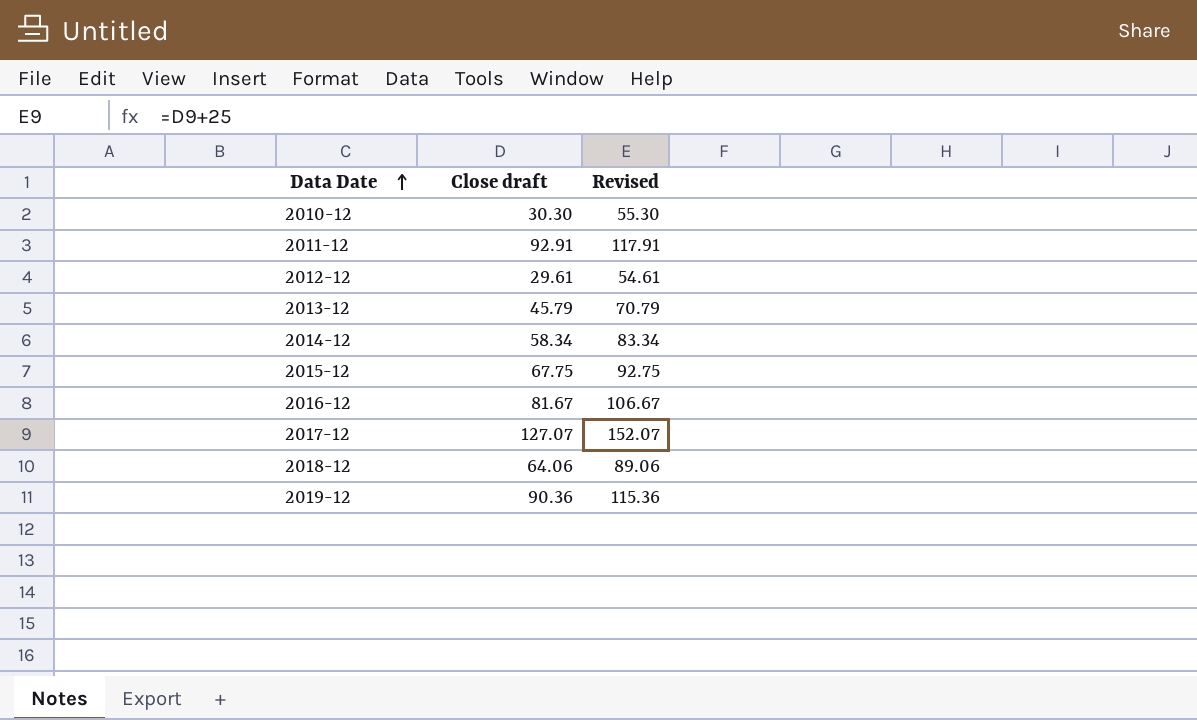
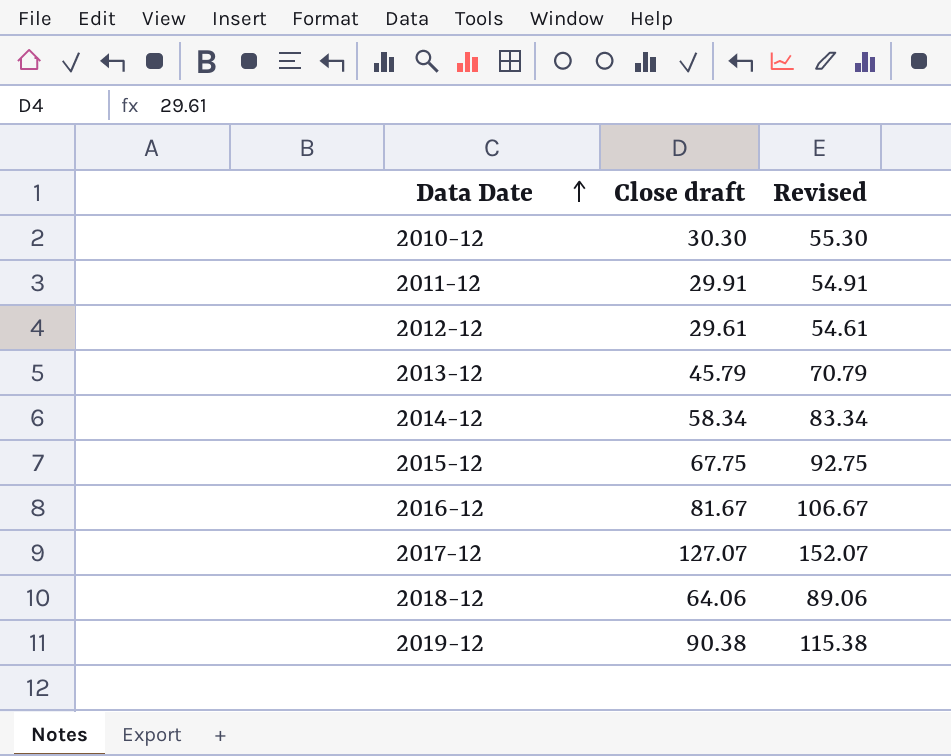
2011-12 | Close draft: 92.91 -> 29.91
2011-12 | Revised: 117.91 -> 54.91
2019-12 | Close draft: 90.36 -> 90.38
2019-12 | Revised: 115.36 -> 115.38

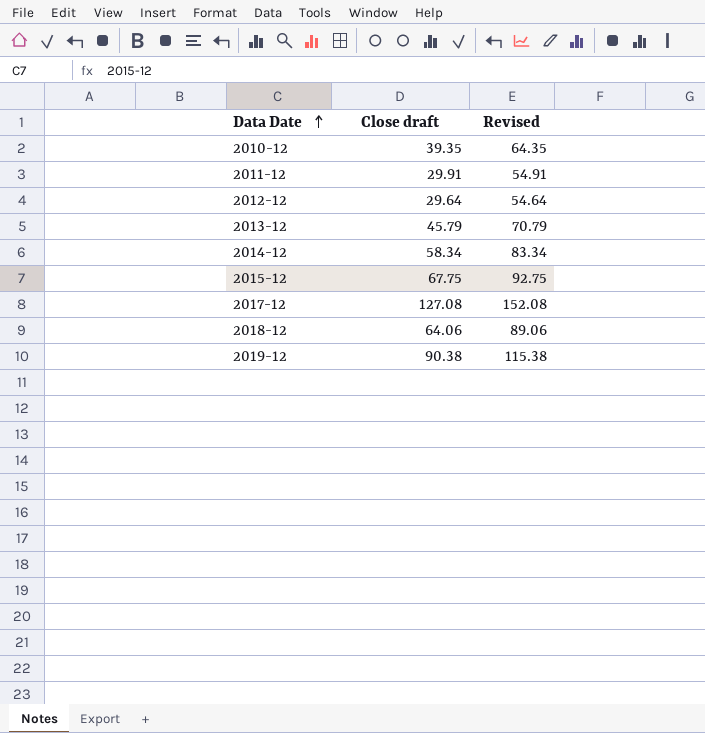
row 2016-12: 81.67 | 106.67 -> none
2010-12 | Close draft: 30.30 -> 39.35
2010-12 | Revised: 55.30 -> 64.35
2012-12 | Close draft: 29.61 -> 29.64
2012-12 | Revised: 54.61 -> 54.64
2017-12 | Close draft: 127.07 -> 127.08
2017-12 | Revised: 152.07 -> 152.08

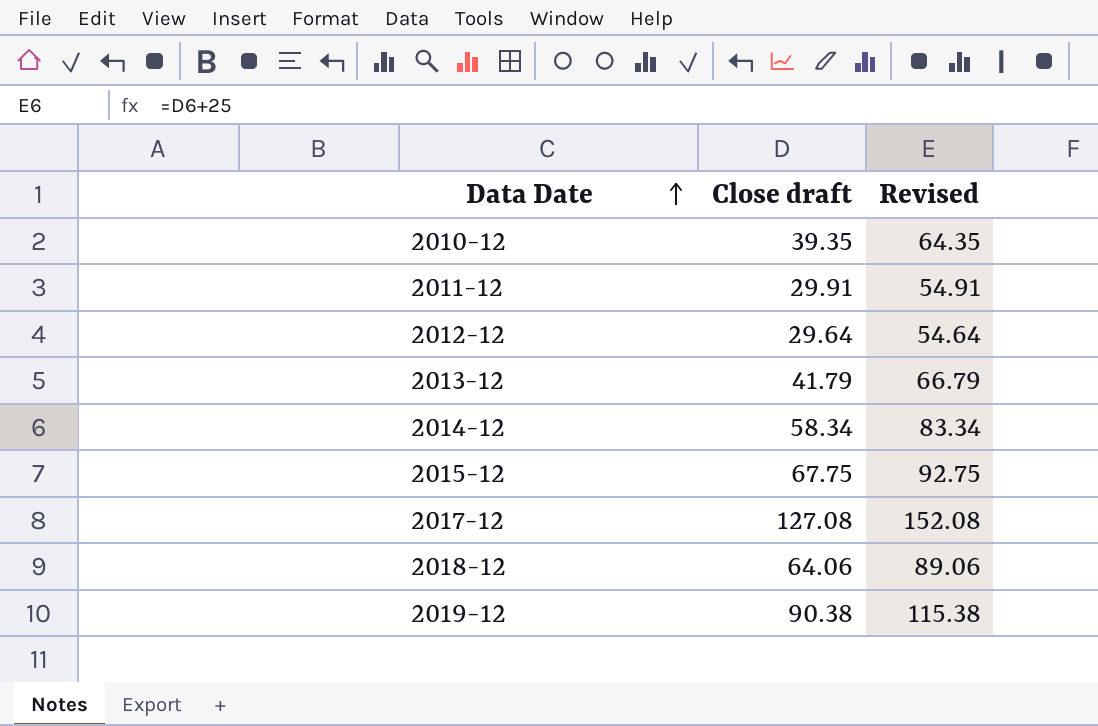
2013-12 | Close draft: 45.79 -> 41.79
2013-12 | Revised: 70.79 -> 66.79

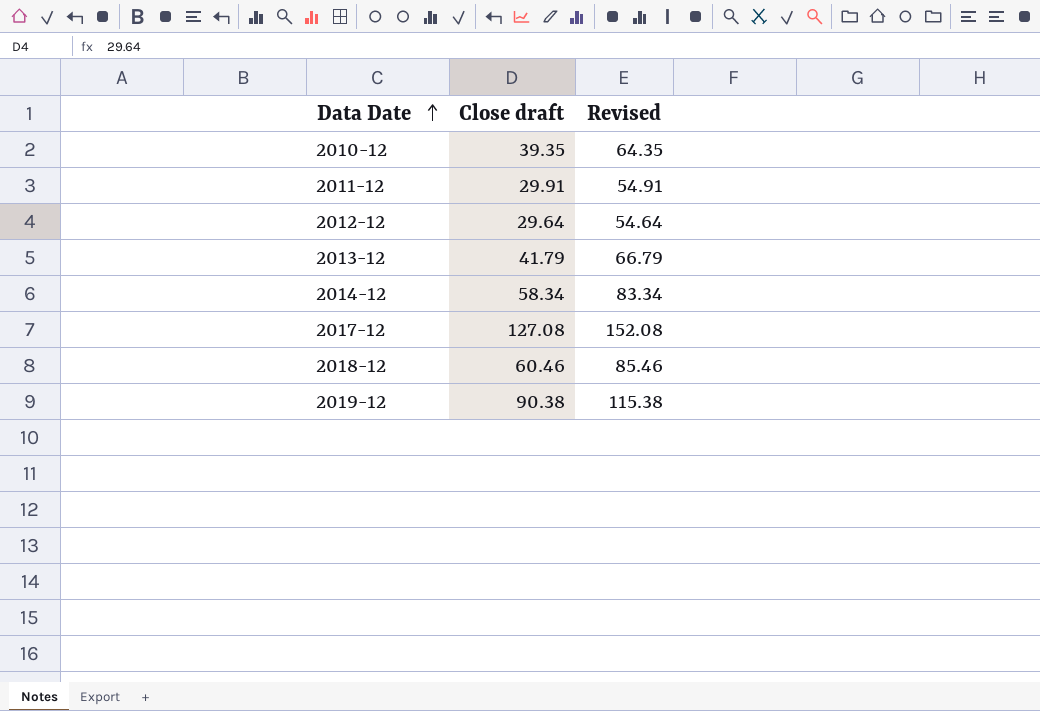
row 2015-12: 67.75 | 92.75 -> none
2018-12 | Close draft: 64.06 -> 60.46
2018-12 | Revised: 89.06 -> 85.46

